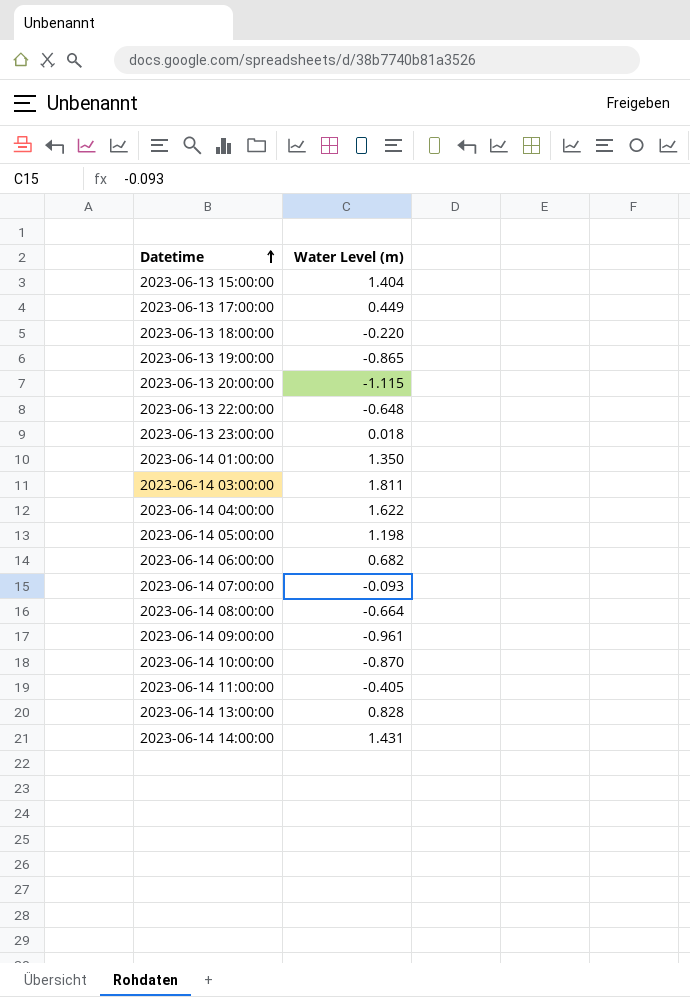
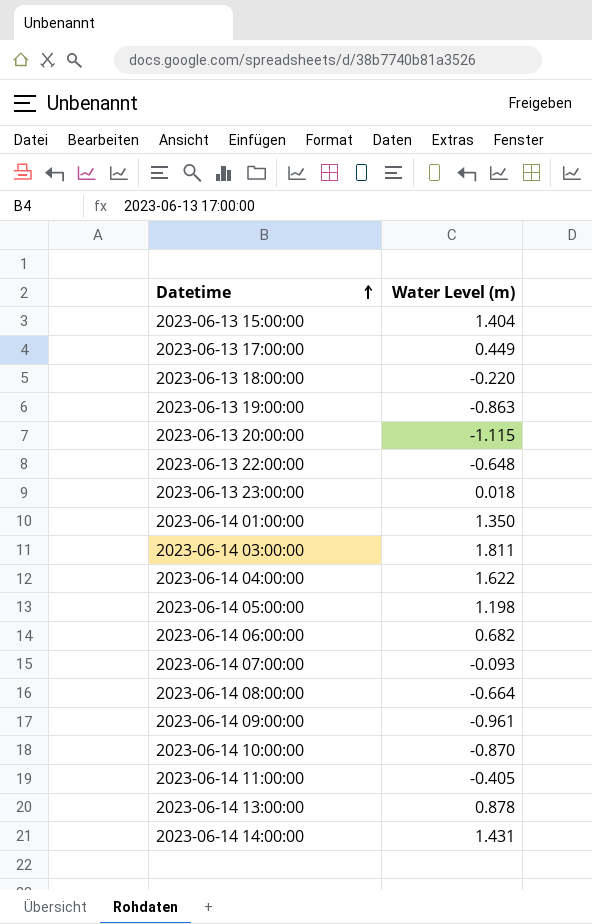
2023-06-13 19:00:00 | Water Level (m): -0.865 -> -0.863
2023-06-14 13:00:00 | Water Level (m): 0.828 -> 0.878

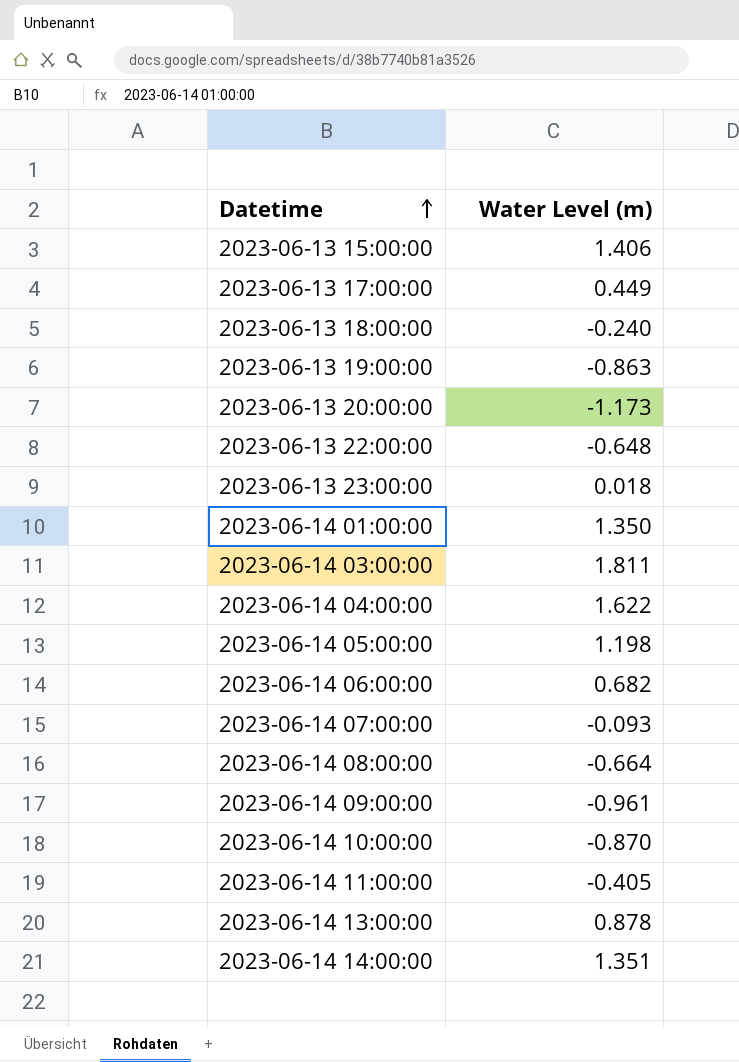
2023-06-13 15:00:00 | Water Level (m): 1.404 -> 1.406
2023-06-13 18:00:00 | Water Level (m): -0.220 -> -0.240
2023-06-13 20:00:00 | Water Level (m): -1.115 -> -1.173
2023-06-14 14:00:00 | Water Level (m): 1.431 -> 1.351

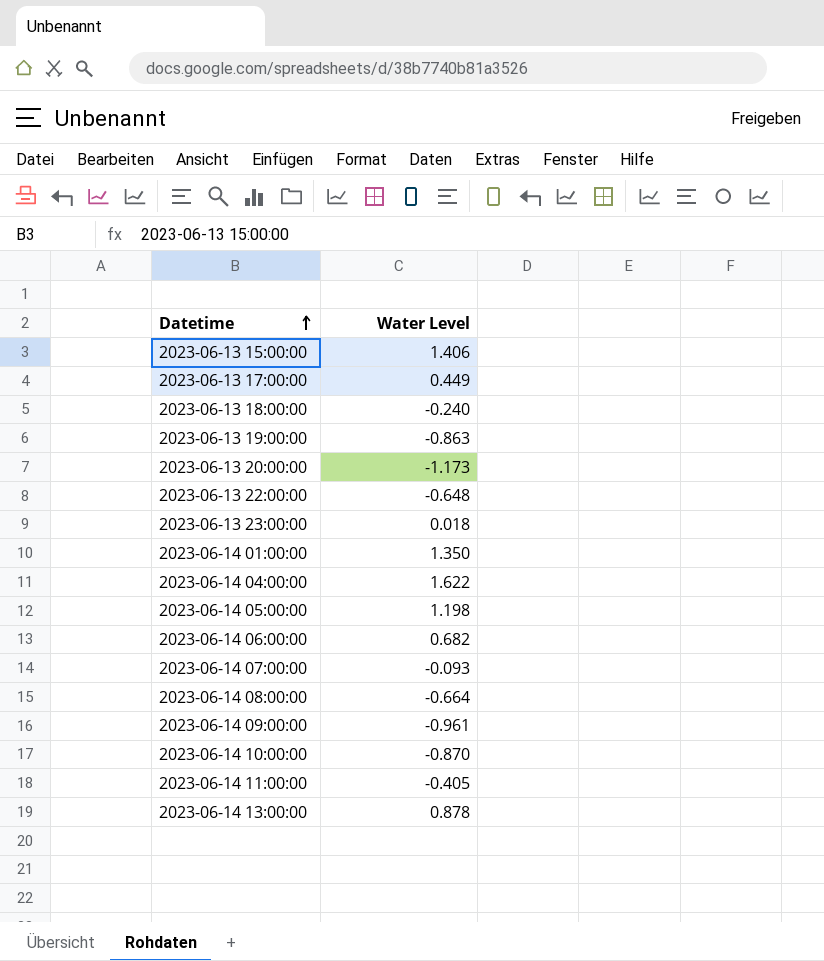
column name: Water Level (m) -> Water Level
row 2023-06-14 03:00:00: 1.811 -> none
row 2023-06-14 14:00:00: 1.351 -> none

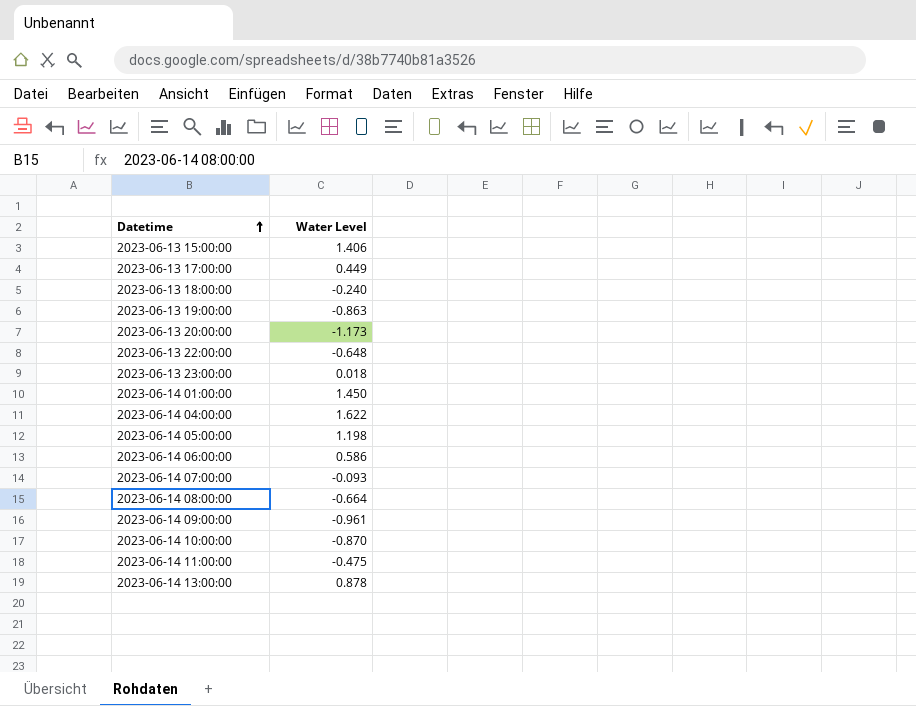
2023-06-14 01:00:00 | Water Level: 1.350 -> 1.450
2023-06-14 06:00:00 | Water Level: 0.682 -> 0.586
2023-06-14 11:00:00 | Water Level: -0.405 -> -0.475

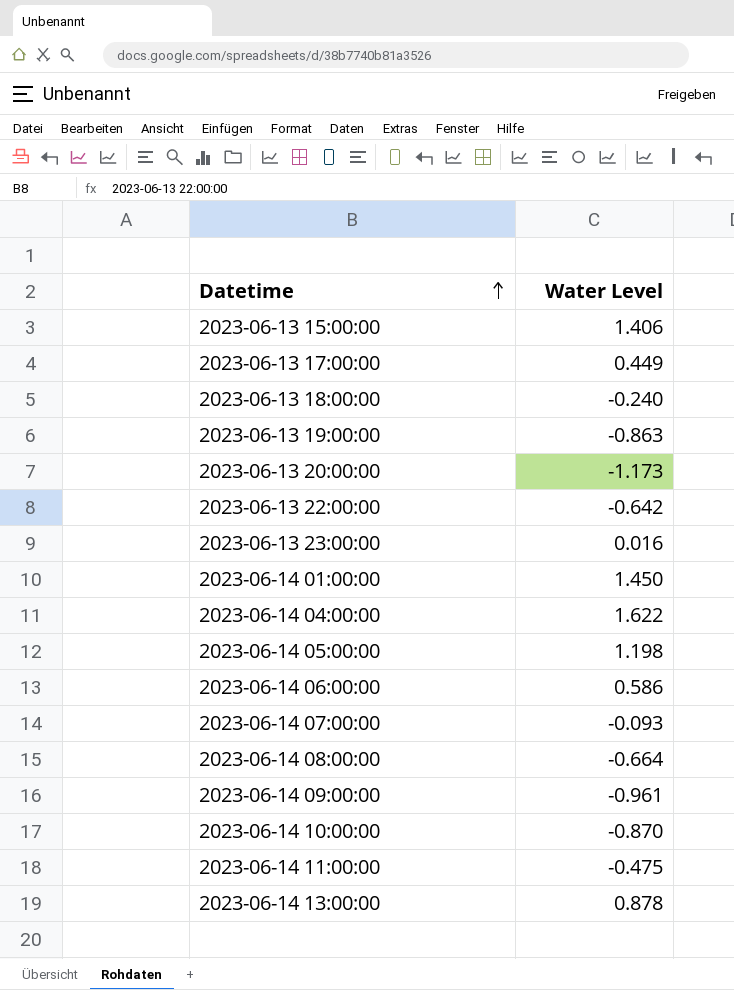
2023-06-13 22:00:00 | Water Level: -0.648 -> -0.642
2023-06-13 23:00:00 | Water Level: 0.018 -> 0.016

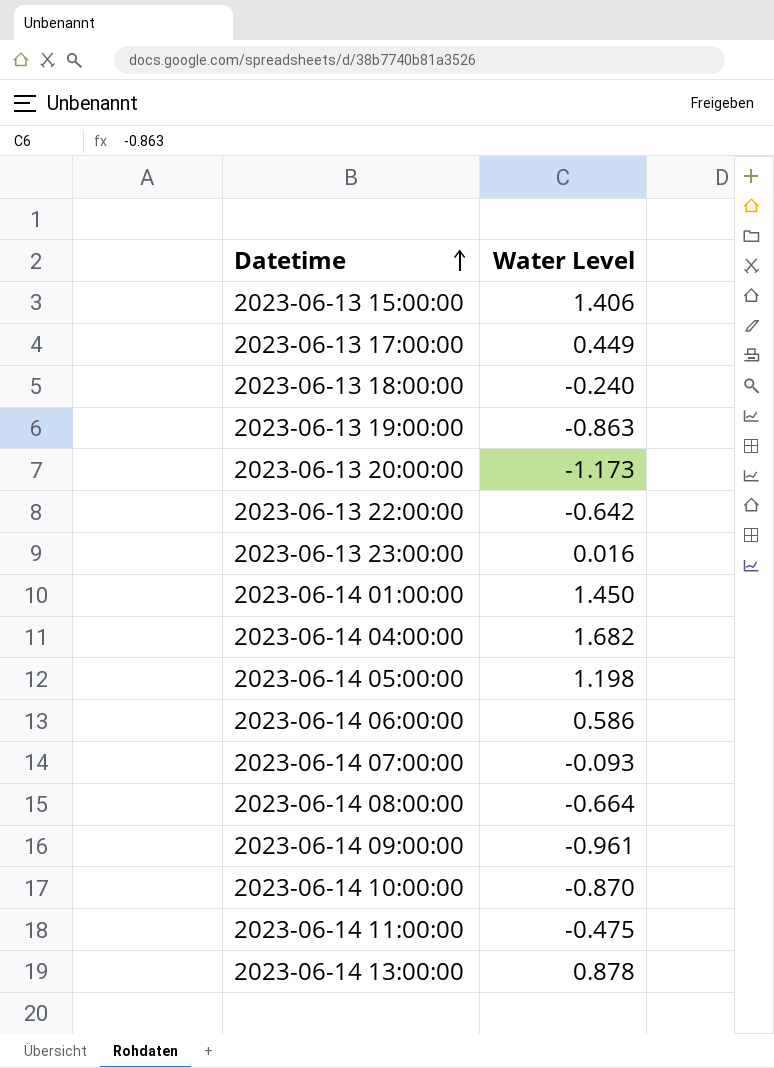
2023-06-14 04:00:00 | Water Level: 1.622 -> 1.682

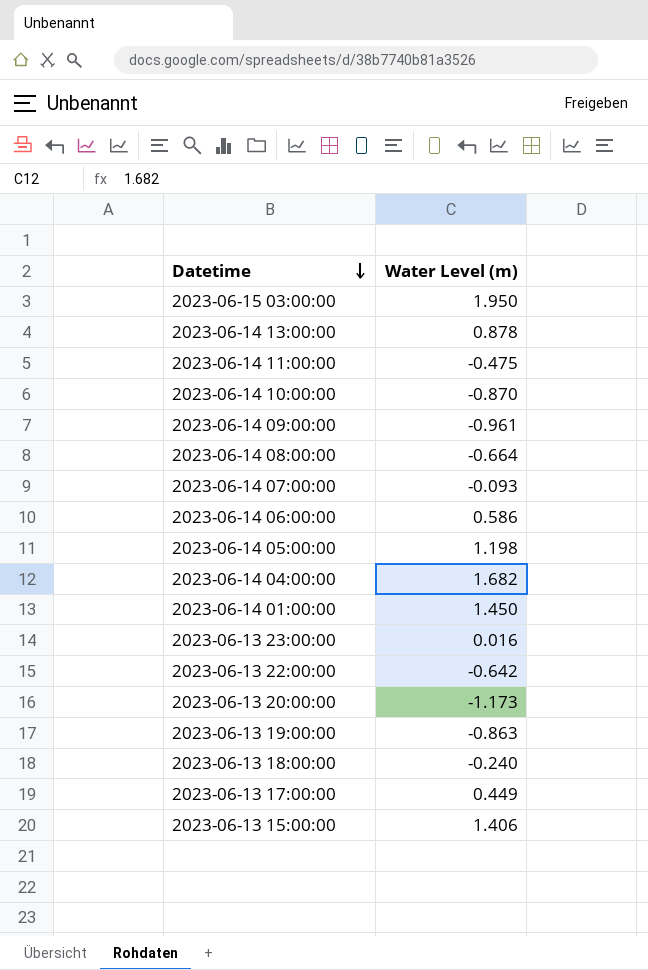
row order: Datetime ascending -> Datetime descending
column name: Water Level -> Water Level (m)
row 2023-06-15 03:00:00: none -> 1.950

